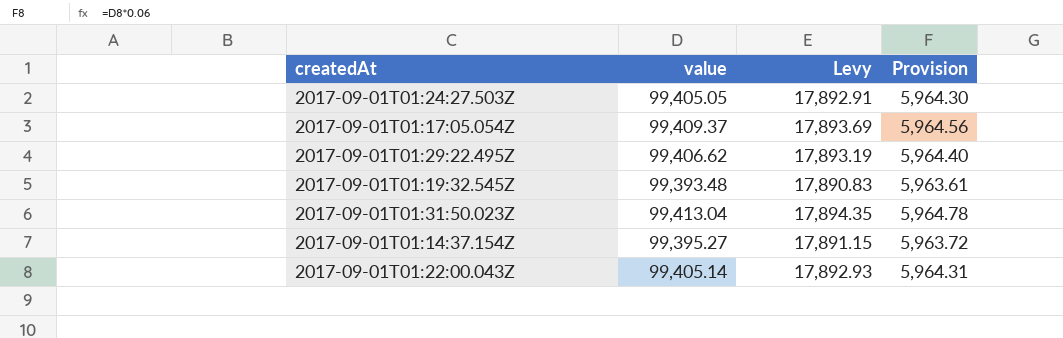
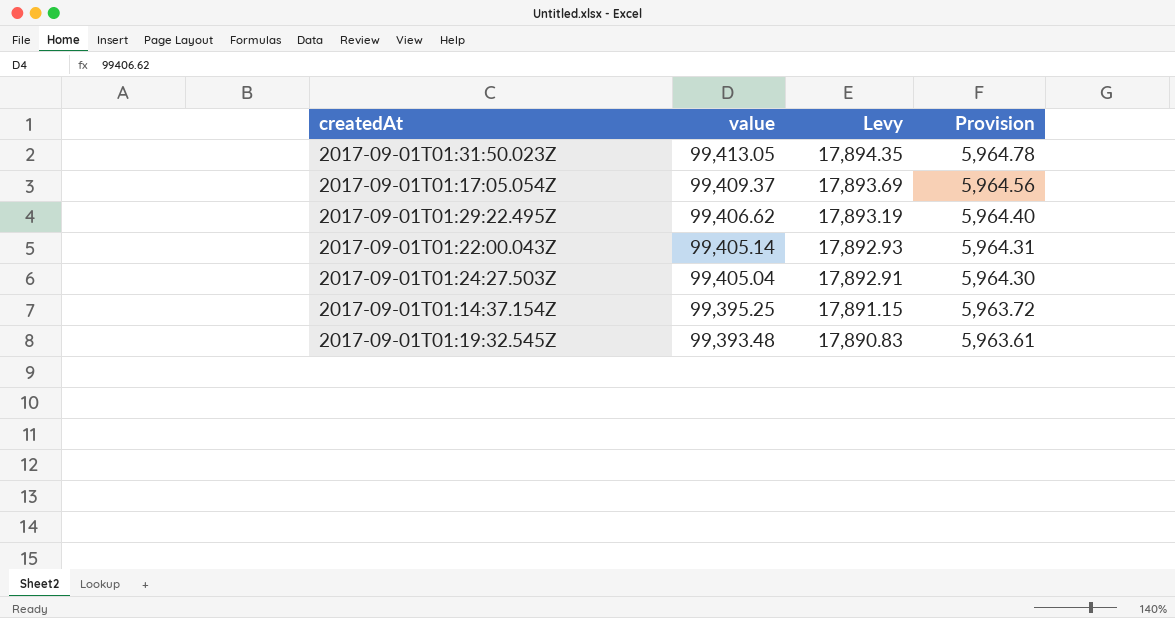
row order: none -> value descending
2017-09-01T01:31:50.023Z | value: 99,413.04 -> 99,413.05
2017-09-01T01:24:27.503Z | value: 99,405.05 -> 99,405.04
2017-09-01T01:14:37.154Z | value: 99,395.27 -> 99,395.25

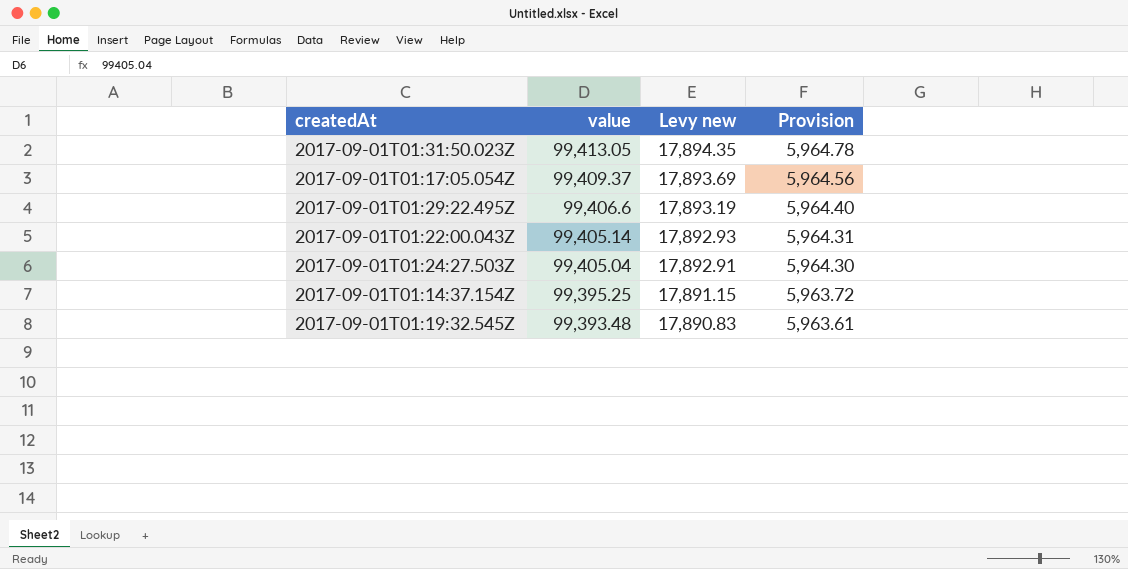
column name: Levy -> Levy new
2017-09-01T01:29:22.495Z | value: 99,406.62 -> 99,406.6

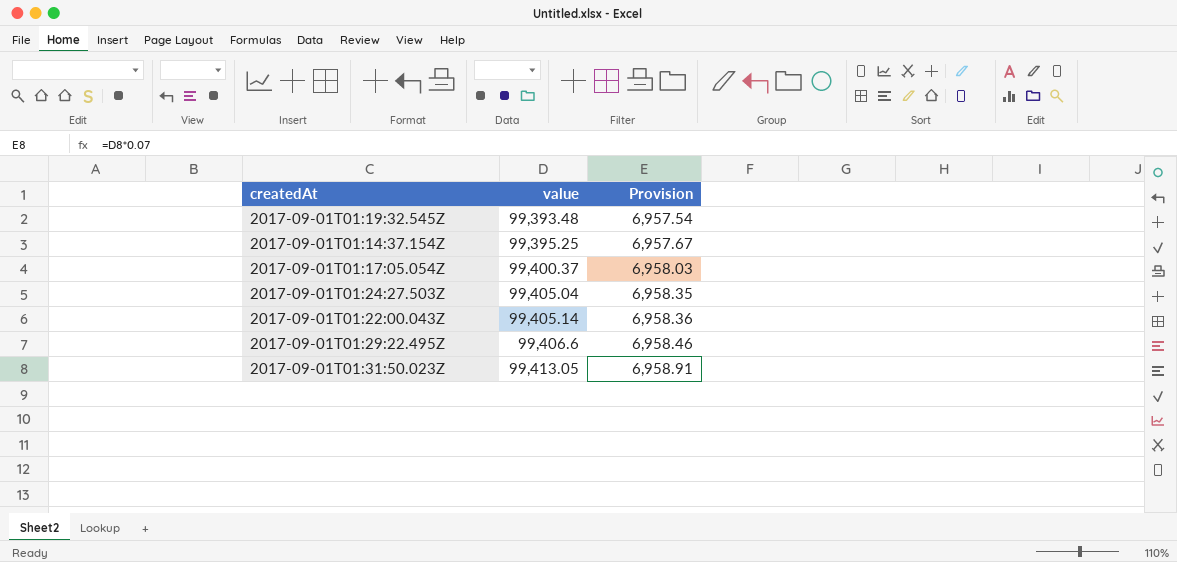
row order: value descending -> value ascending
column Levy new | formula: [value] * 0.18 -> none
column Provision | formula: [value] * 0.06 -> [value] * 0.07
2017-09-01T01:17:05.054Z | value: 99,409.37 -> 99,400.37

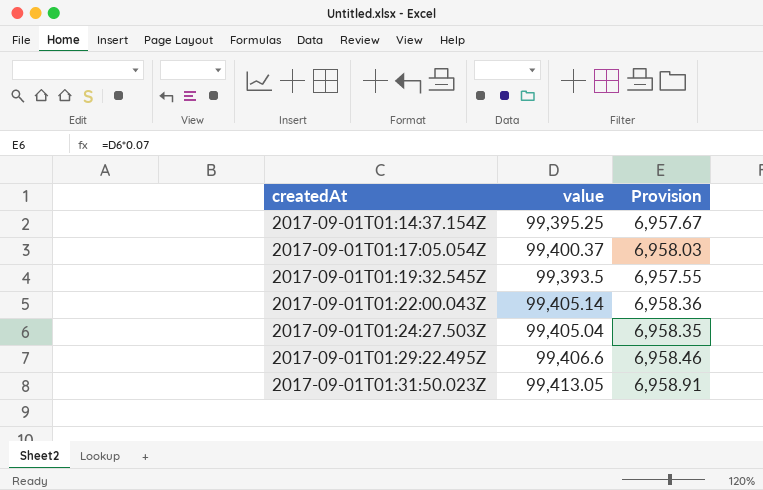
row order: value ascending -> createdAt ascending
2017-09-01T01:19:32.545Z | value: 99,393.48 -> 99,393.5
2017-09-01T01:19:32.545Z | Provision: 6,957.54 -> 6,957.55

